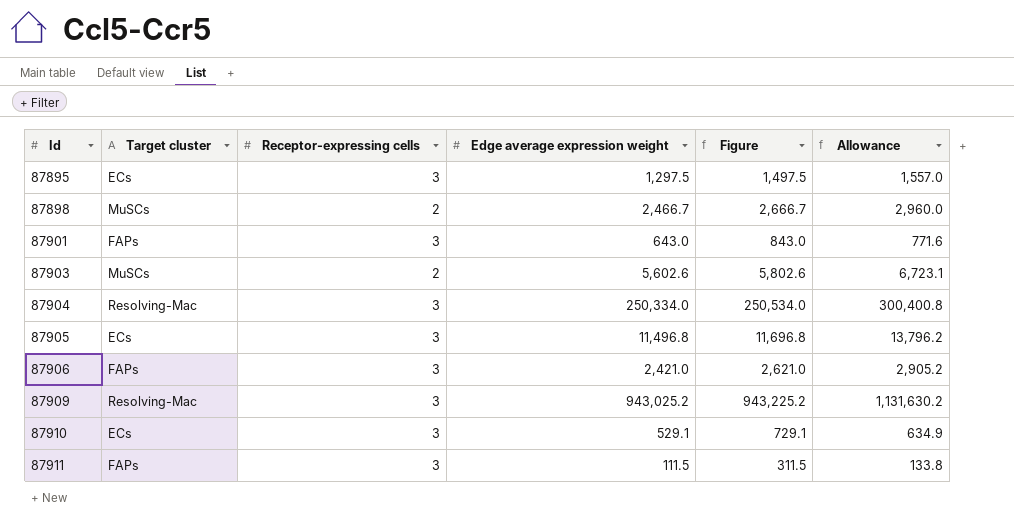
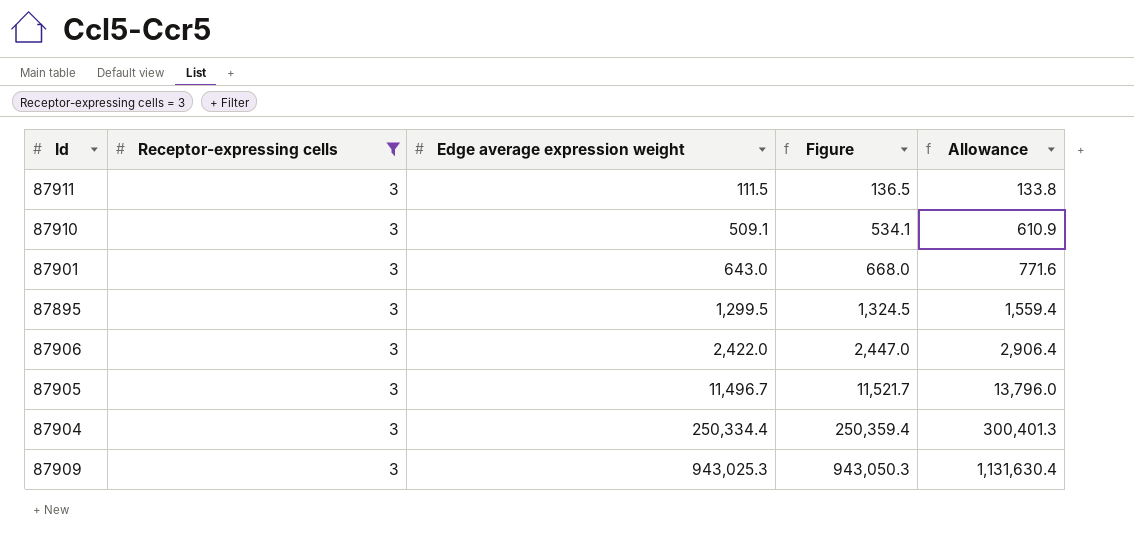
filter: none -> Receptor-expressing cells = 3
row order: Id ascending -> Edge average expression weight ascending
column Target cluster | position: 2 -> none
column Figure | formula: [Edge average expression weight] + 200 -> [Edge average expression weight] + 25
87910 | Edge average expression weight: 529.1 -> 509.1
87910 | Allowance: 634.9 -> 610.9
87895 | Edge average expression weight: 1,297.5 -> 1,299.5
87895 | Allowance: 1,557.0 -> 1,559.4
87906 | Edge average expression weight: 2,421.0 -> 2,422.0
87906 | Allowance: 2,905.2 -> 2,906.4
87905 | Edge average expression weight: 11,496.8 -> 11,496.7
87905 | Allowance: 13,796.2 -> 13,796.0
87904 | Edge average expression weight: 250,334.0 -> 250,334.4
87904 | Allowance: 300,400.8 -> 300,401.3
87909 | Edge average expression weight: 943,025.2 -> 943,025.3
87909 | Allowance: 1,131,630.2 -> 1,131,630.4

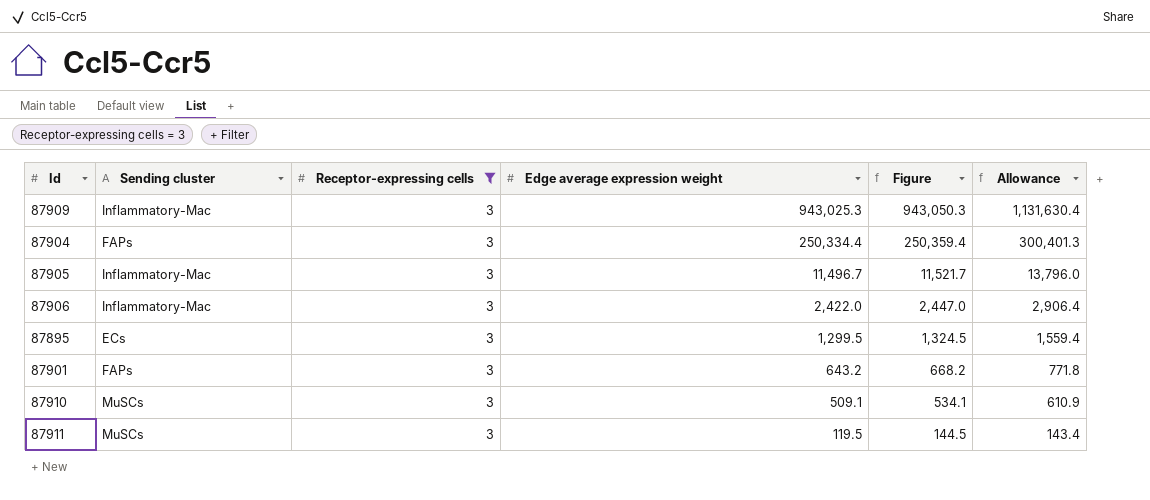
row order: Edge average expression weight ascending -> Edge average expression weight descending
column Sending cluster | position: none -> 2
87901 | Edge average expression weight: 643.0 -> 643.2
87901 | Figure: 668.0 -> 668.2
87901 | Allowance: 771.6 -> 771.8
87911 | Edge average expression weight: 111.5 -> 119.5
87911 | Figure: 136.5 -> 144.5
87911 | Allowance: 133.8 -> 143.4

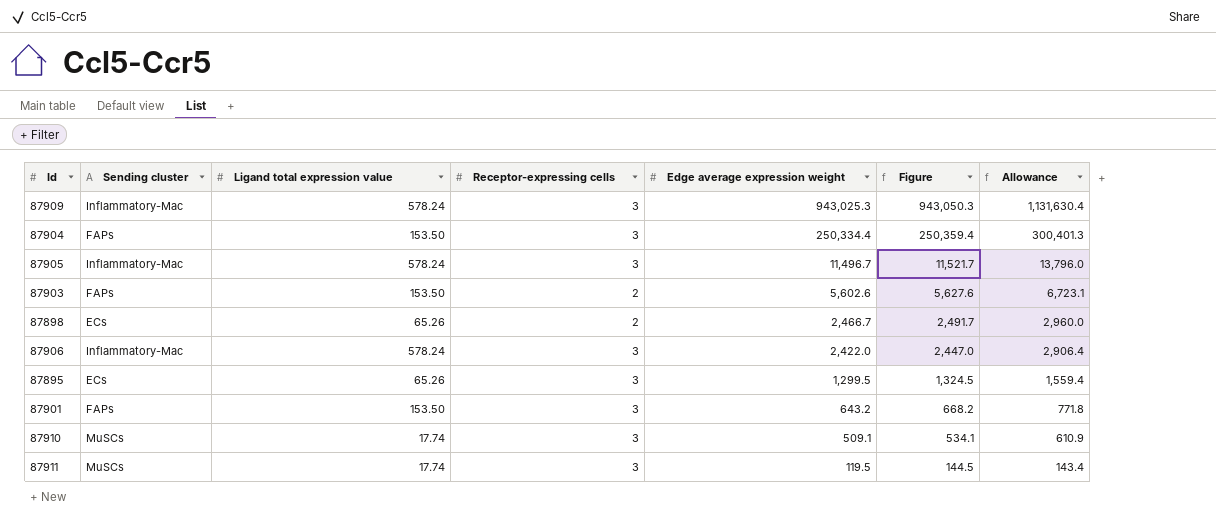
filter: Receptor-expressing cells = 3 -> none
column Ligand total expression value | position: none -> 3

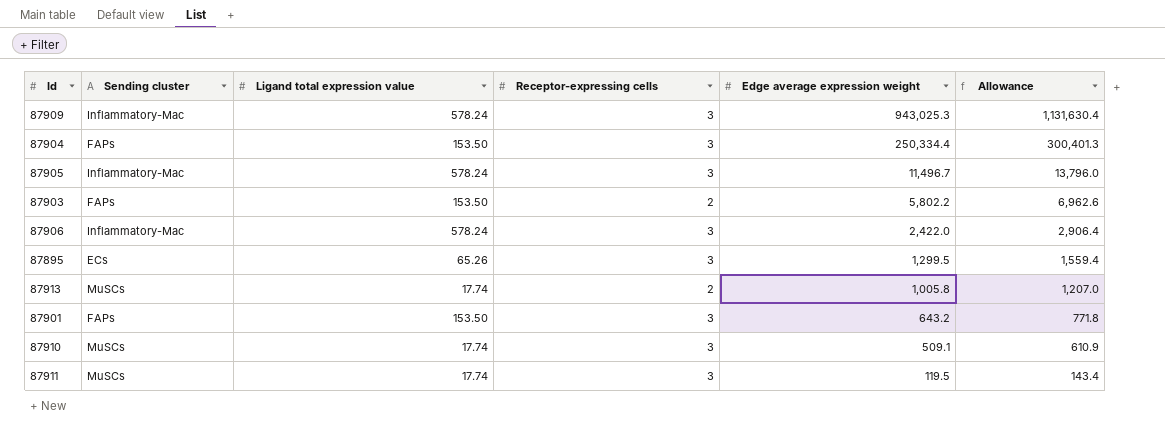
column Figure | formula: [Edge average expression weight] + 25 -> none
row 87898: ECs | 65.26 | 2 | 2,466.7 | 2,491.7 | 2,960.0 -> none
87903 | Edge average expression weight: 5,602.6 -> 5,802.2
87903 | Allowance: 6,723.1 -> 6,962.6
row 87913: none -> MuSCs | 17.74 | 2 | 1,005.8 | 1,207.0

